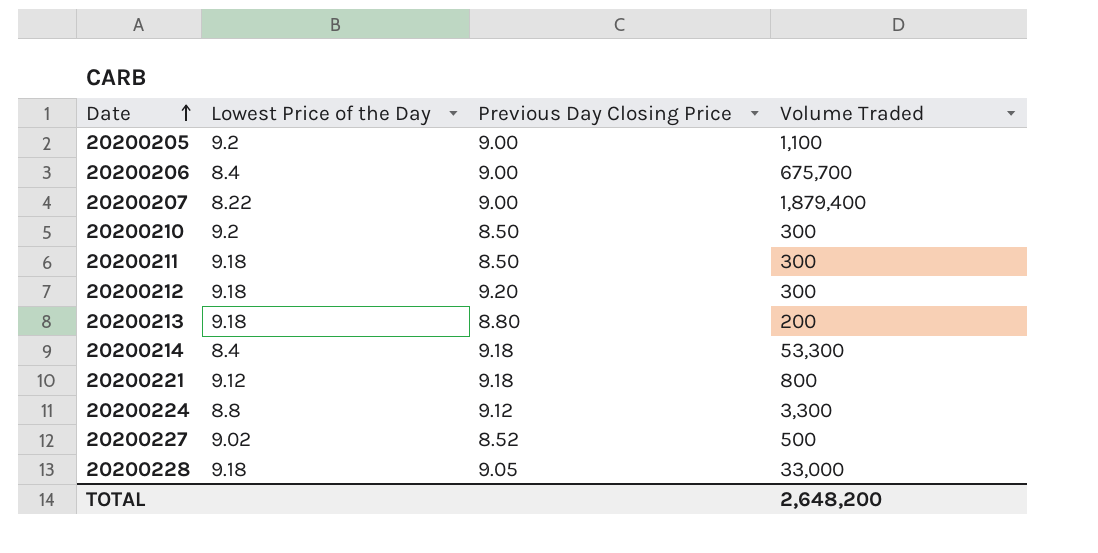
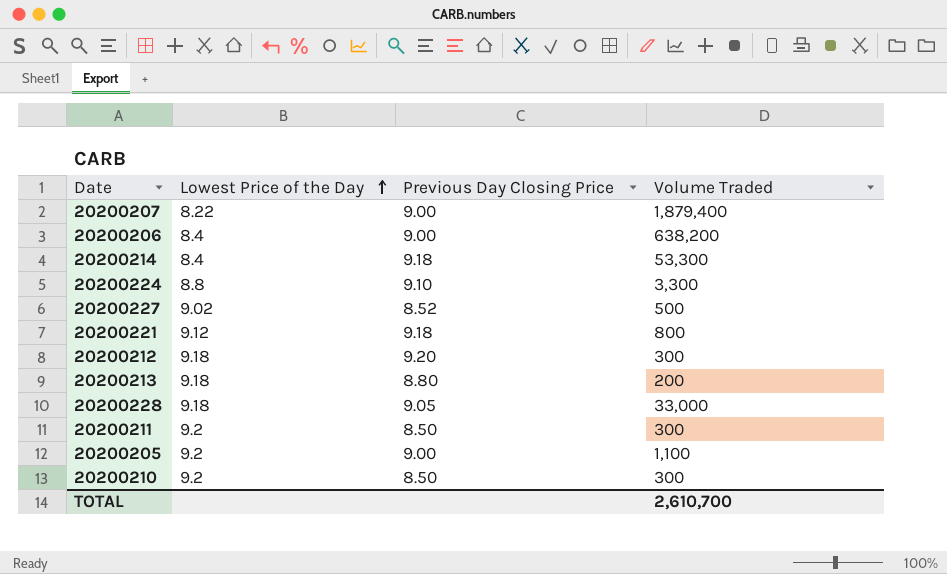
row order: Date ascending -> Lowest Price of the Day ascending
20200206 | Volume Traded: 675,700 -> 638,200
20200224 | Previous Day Closing Price: 9.12 -> 9.10
20200211 | Lowest Price of the Day: 9.18 -> 9.2
TOTAL | Volume Traded: 2,648,200 -> 2,610,700

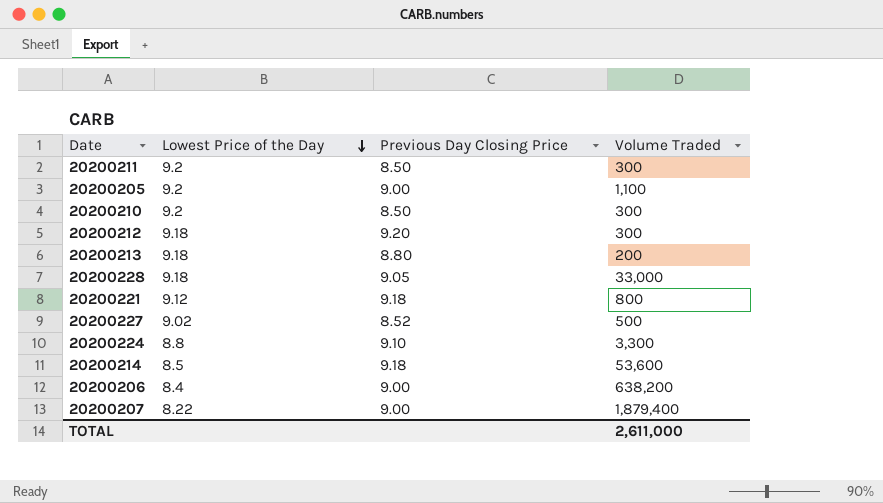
row order: Lowest Price of the Day ascending -> Lowest Price of the Day descending
20200214 | Lowest Price of the Day: 8.4 -> 8.5
20200214 | Volume Traded: 53,300 -> 53,600
TOTAL | Volume Traded: 2,610,700 -> 2,611,000

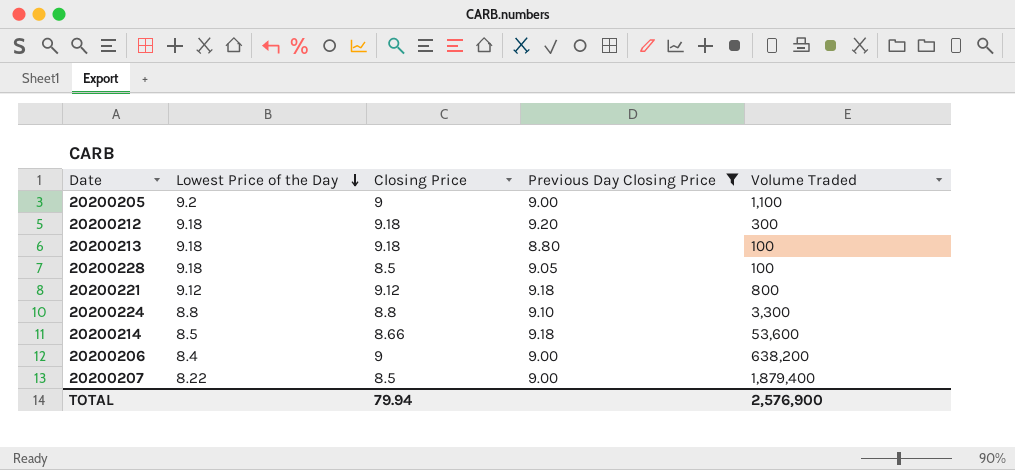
filter: none -> Previous Day Closing Price >= 8.80
column Closing Price | position: none -> 3
20200213 | Volume Traded: 200 -> 100
20200228 | Volume Traded: 33,000 -> 100
TOTAL | Volume Traded: 2,611,000 -> 2,576,900

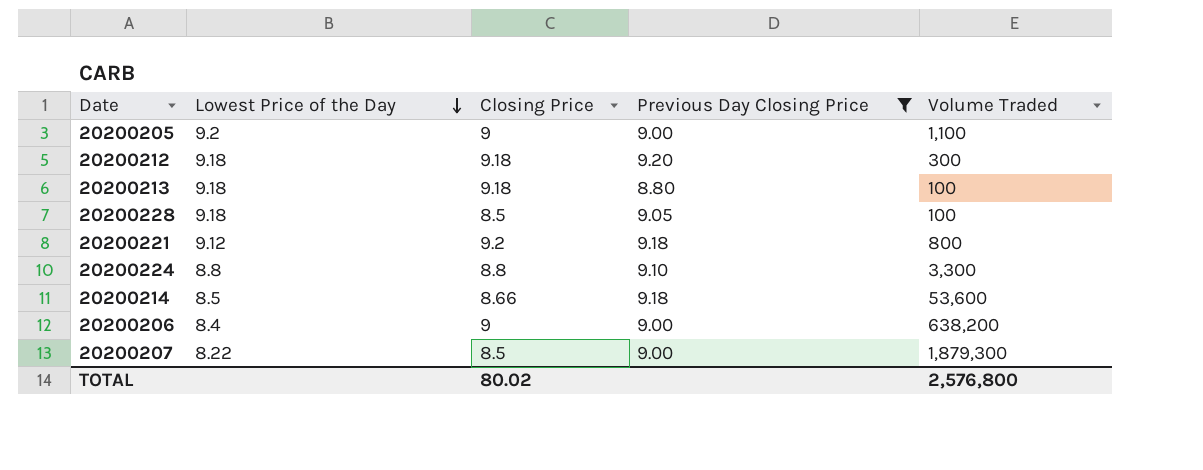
20200221 | Closing Price: 9.12 -> 9.2
20200207 | Volume Traded: 1,879,400 -> 1,879,300
TOTAL | Closing Price: 79.94 -> 80.02
TOTAL | Volume Traded: 2,576,900 -> 2,576,800

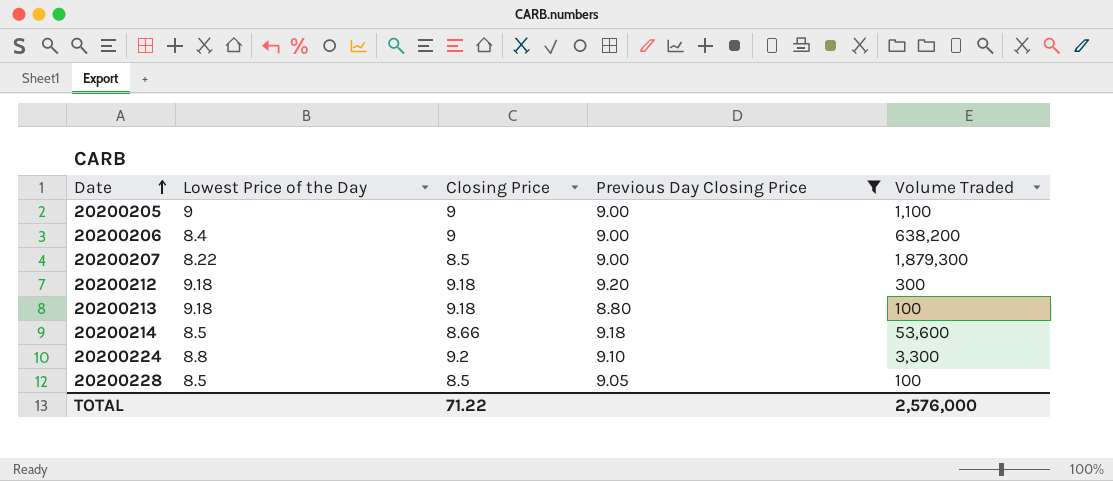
row order: Lowest Price of the Day descending -> Date ascending
row 20200221: 9.12 | 9.2 | 9.18 | 800 -> none
20200205 | Lowest Price of the Day: 9.2 -> 9
20200224 | Closing Price: 8.8 -> 9.2
20200228 | Lowest Price of the Day: 9.18 -> 8.5
TOTAL | Closing Price: 80.02 -> 71.22
TOTAL | Volume Traded: 2,576,800 -> 2,576,000

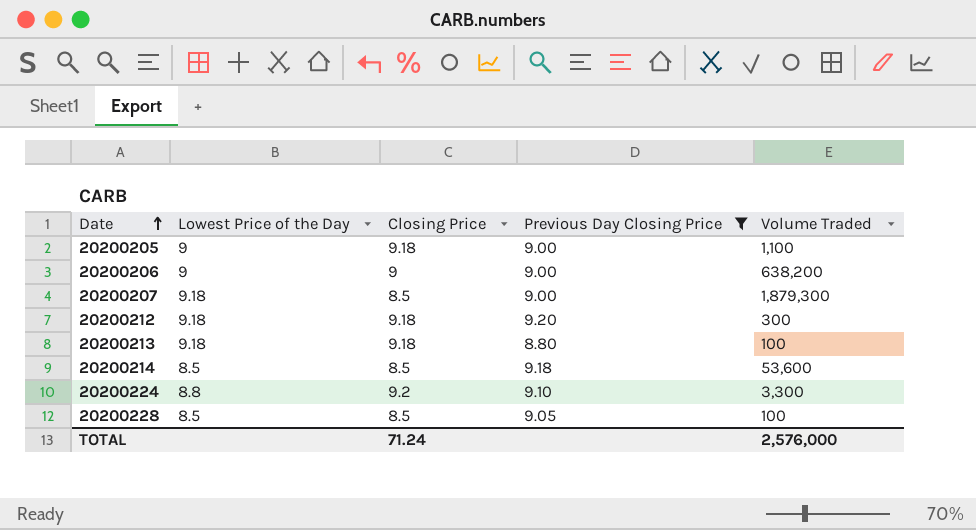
20200205 | Closing Price: 9 -> 9.18
20200206 | Lowest Price of the Day: 8.4 -> 9
20200207 | Lowest Price of the Day: 8.22 -> 9.18
20200214 | Closing Price: 8.66 -> 8.5
TOTAL | Closing Price: 71.22 -> 71.24

